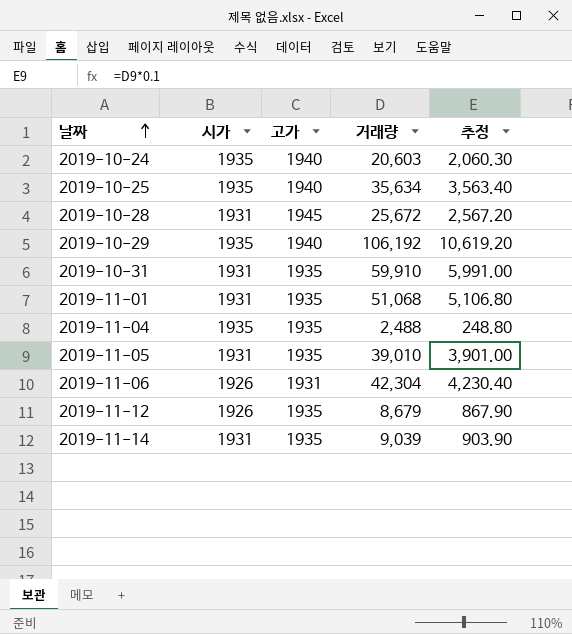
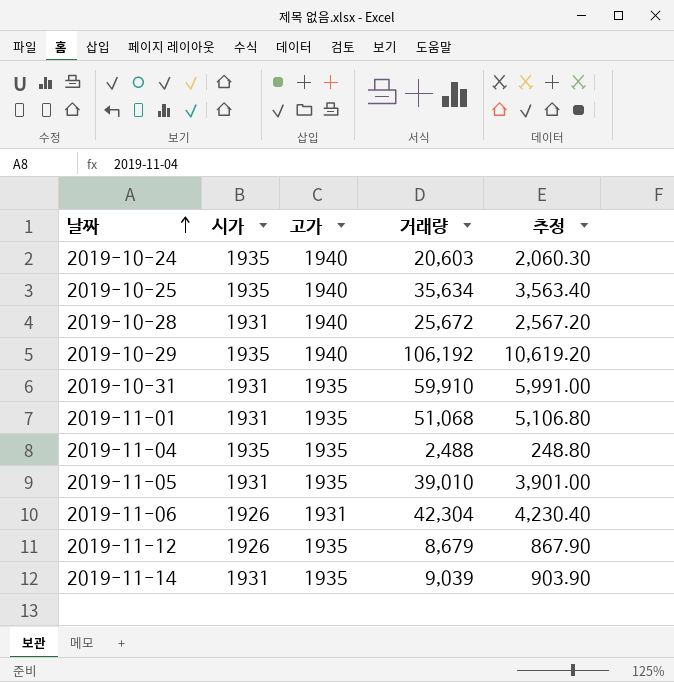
2019-10-28 | 고가: 1945 -> 1940

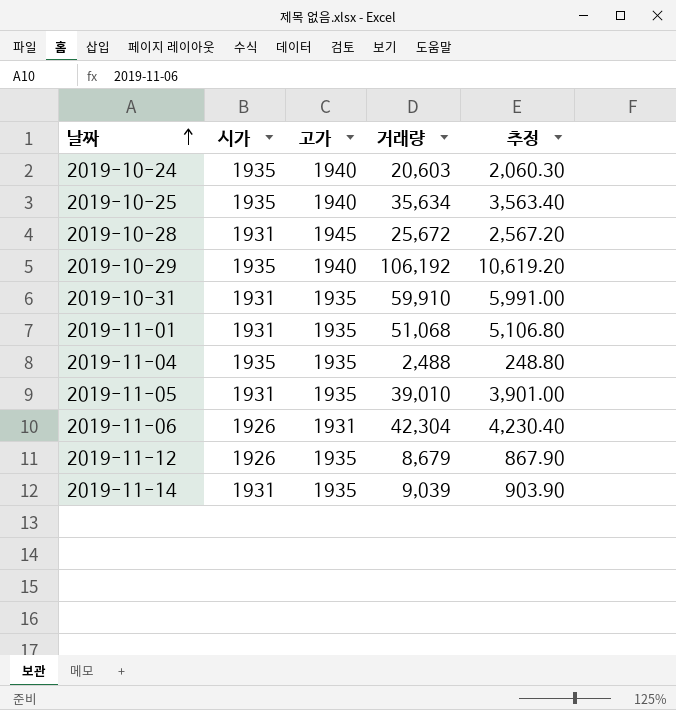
2019-10-28 | 고가: 1940 -> 1945

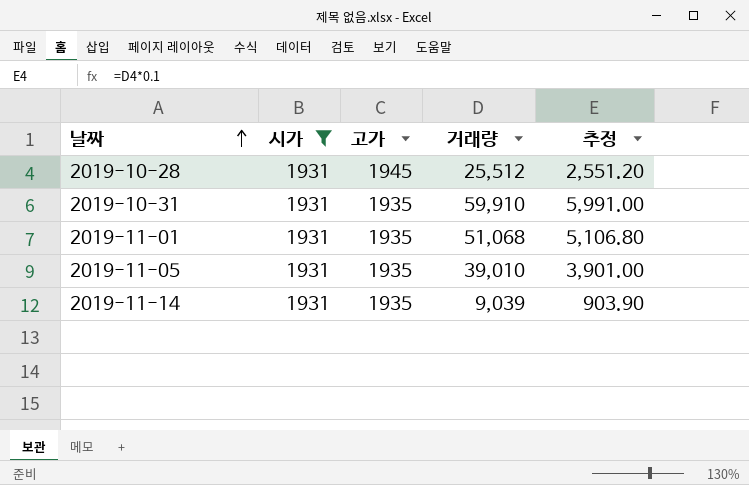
filter: none -> 시가 = 1931
2019-10-28 | 거래량: 25,672 -> 25,512
2019-10-28 | 추정: 2,567.20 -> 2,551.20

